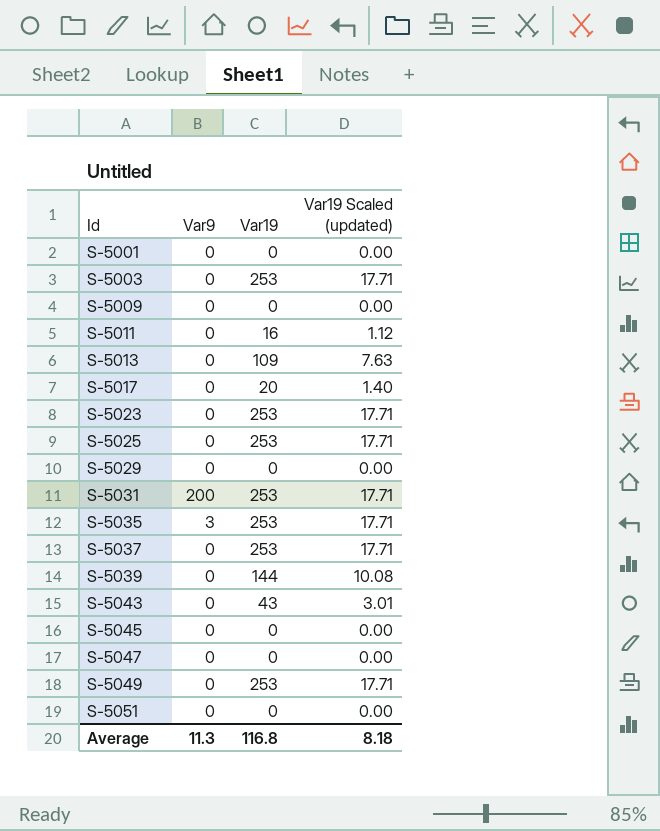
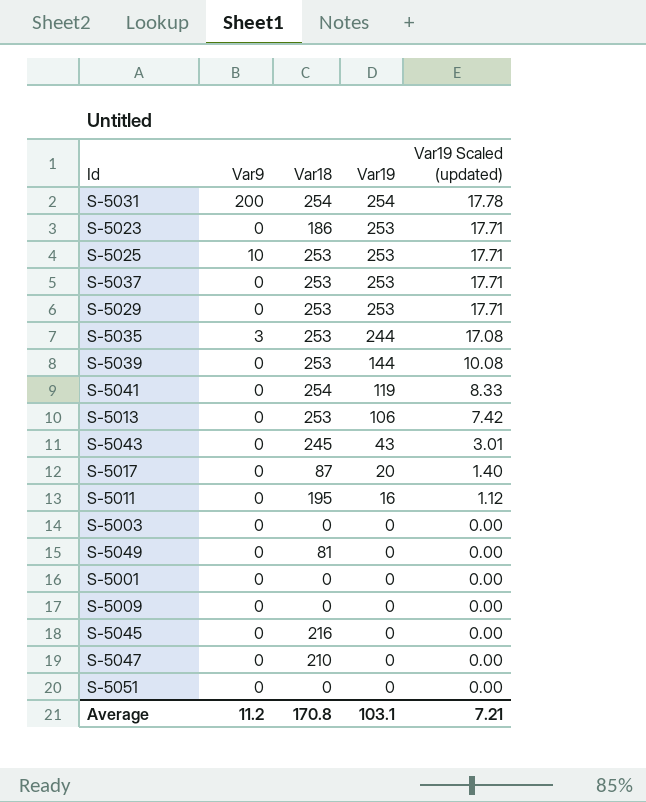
row order: Id ascending -> Var19 descending
column Var18 | position: none -> 3
S-5031 | Var19: 253 -> 254
S-5031 | Var19 Scaled (updated): 17.71 -> 17.78
S-5025 | Var9: 0 -> 10
S-5029 | Var19: 0 -> 253
S-5029 | Var19 Scaled (updated): 0.00 -> 17.71
S-5035 | Var19: 253 -> 244
S-5035 | Var19 Scaled (updated): 17.71 -> 17.08
row S-5041: none -> 0 | 254 | 119 | 8.33
S-5013 | Var19: 109 -> 106
S-5013 | Var19 Scaled (updated): 7.63 -> 7.42
S-5003 | Var19: 253 -> 0
S-5003 | Var19 Scaled (updated): 17.71 -> 0.00
S-5049 | Var19: 253 -> 0
S-5049 | Var19 Scaled (updated): 17.71 -> 0.00
Average | Var9: 11.3 -> 11.2
Average | Var19: 116.8 -> 103.1
Average | Var19 Scaled (updated): 8.18 -> 7.21

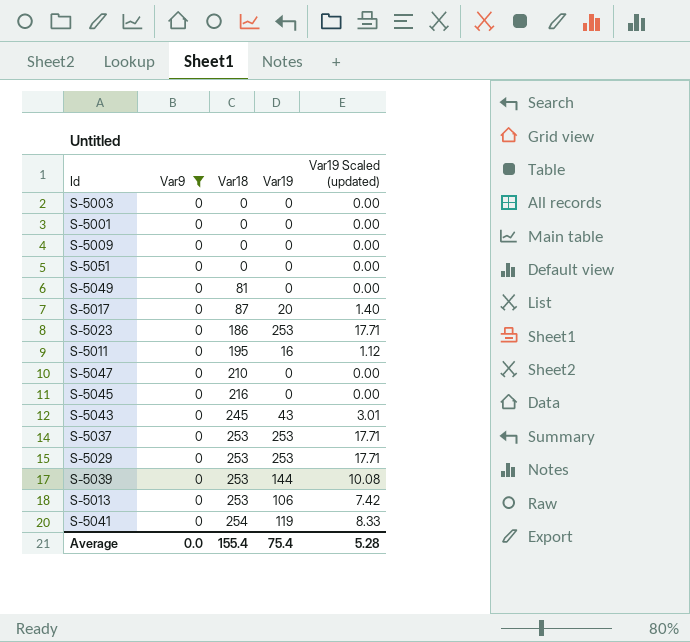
filter: none -> Var9 = 0
row order: Var19 descending -> Var18 ascending
Average | Var9: 11.2 -> 0.0
Average | Var18: 170.8 -> 155.4
Average | Var19: 103.1 -> 75.4
Average | Var19 Scaled (updated): 7.21 -> 5.28

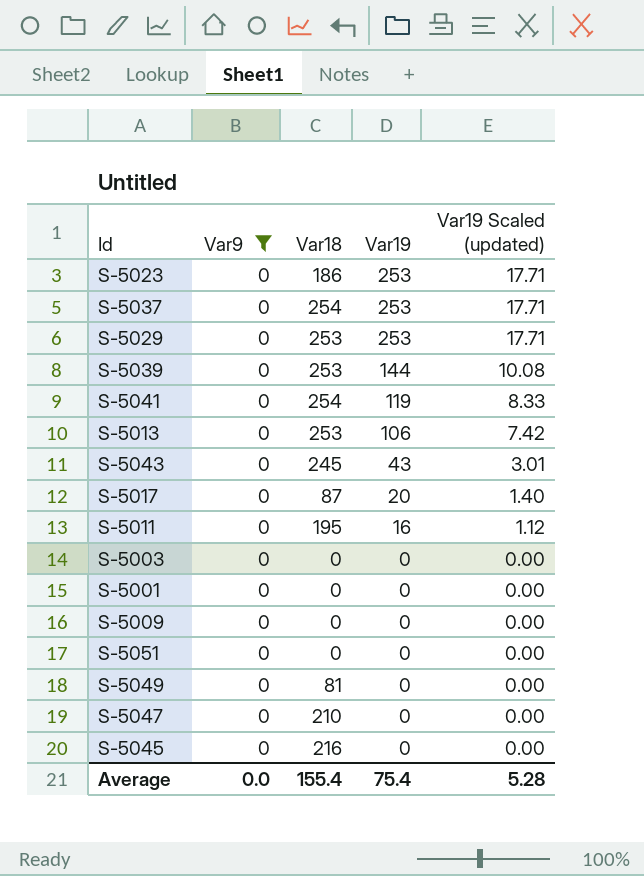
row order: Var18 ascending -> Var19 descending
S-5037 | Var18: 253 -> 254

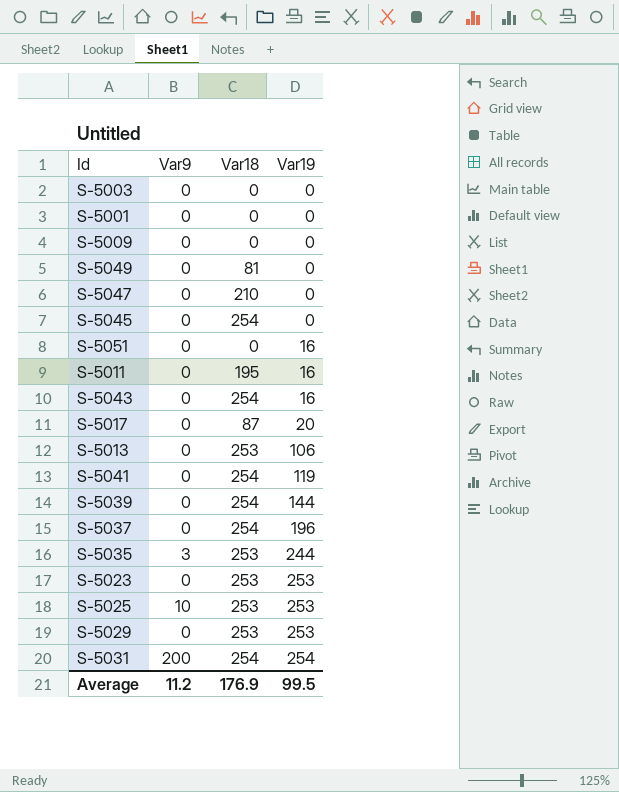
filter: Var9 = 0 -> none
row order: Var19 descending -> Var19 ascending
column Var19 Scaled (updated) | formula: [Var19] * 0.07 -> none
S-5045 | Var18: 216 -> 254
S-5051 | Var19: 0 -> 16
S-5043 | Var18: 245 -> 254
S-5043 | Var19: 43 -> 16
S-5039 | Var18: 253 -> 254
S-5037 | Var19: 253 -> 196
S-5023 | Var18: 186 -> 253
Average | Var9: 0.0 -> 11.2
Average | Var18: 155.4 -> 176.9
Average | Var19: 75.4 -> 99.5

